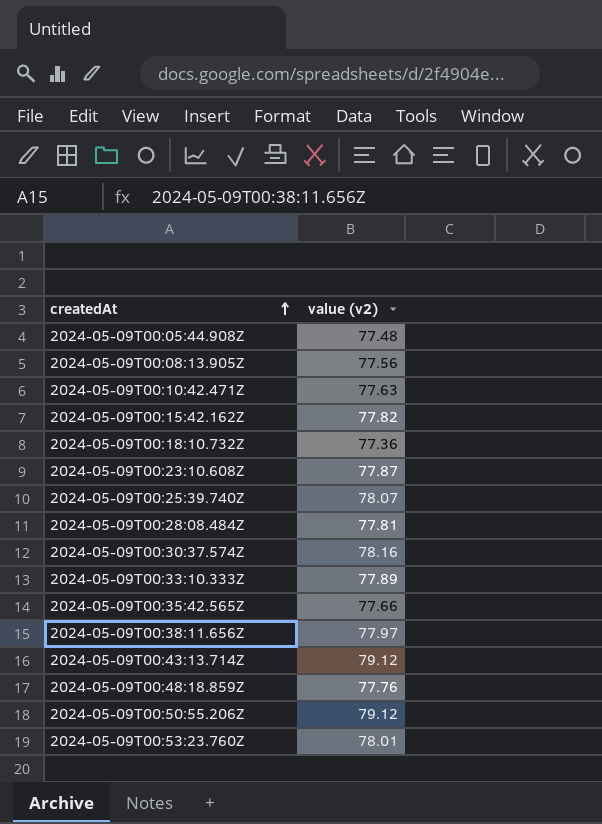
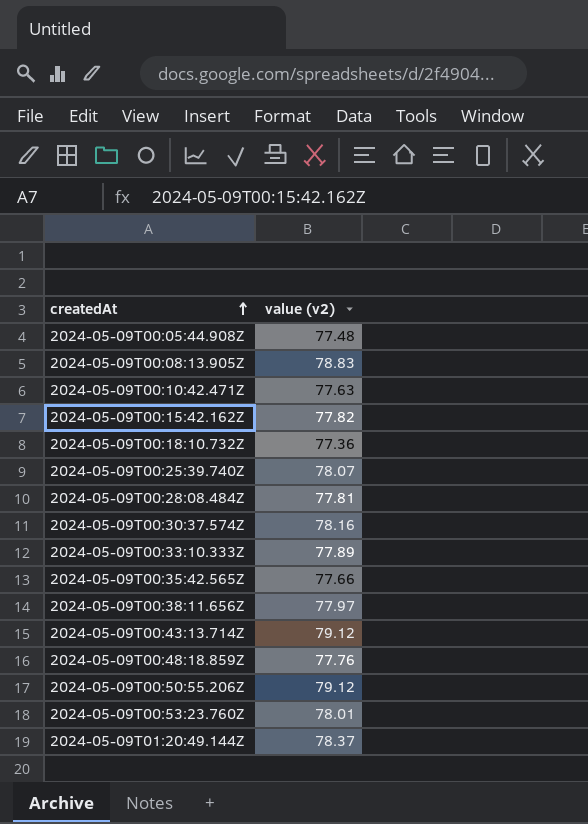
row 2024-05-09T00:23:10.608Z: 77.87 -> none
2024-05-09T00:08:13.905Z | value (v2): 77.56 -> 78.83
row 2024-05-09T01:20:49.144Z: none -> 78.37

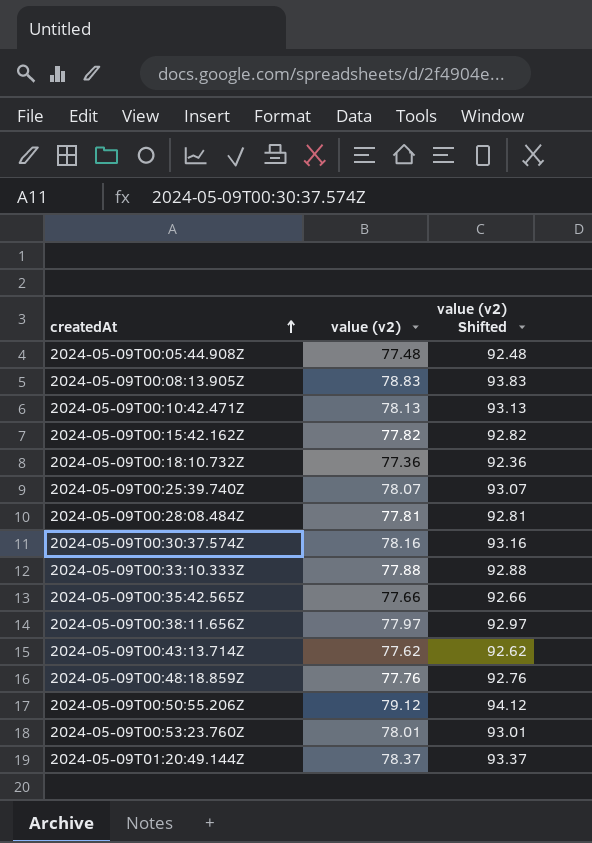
column value (v2) Shifted | formula: none -> [value (v2)] + 15
2024-05-09T00:10:42.471Z | value (v2): 77.63 -> 78.13
2024-05-09T00:33:10.333Z | value (v2): 77.89 -> 77.88
2024-05-09T00:43:13.714Z | value (v2): 79.12 -> 77.62

